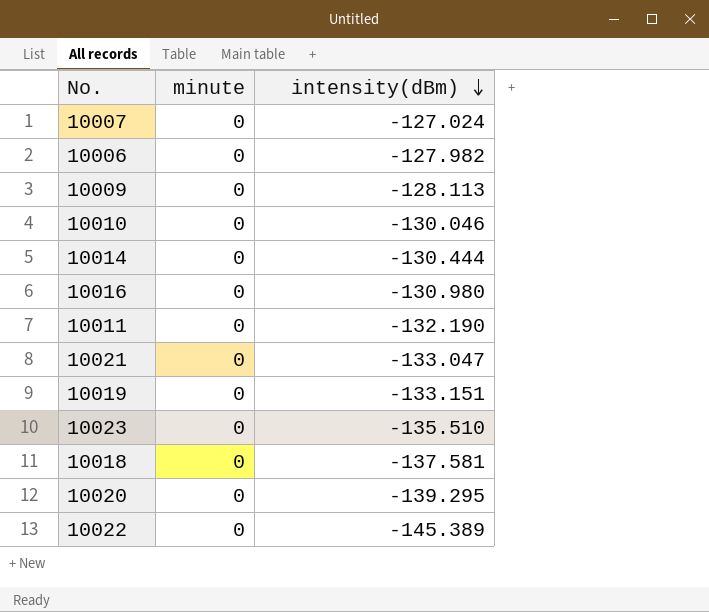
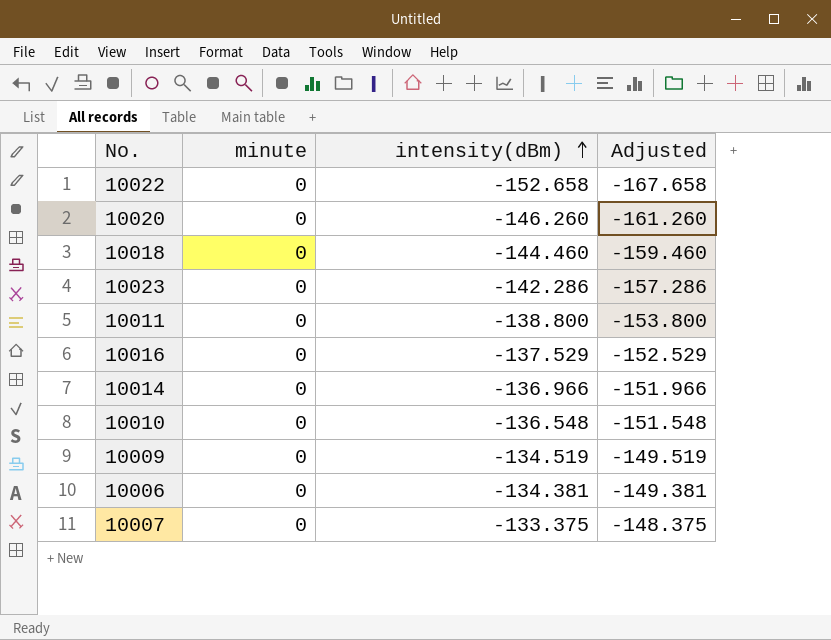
row order: intensity(dBm) descending -> intensity(dBm) ascending
column Adjusted | formula: none -> [intensity(dBm)] - 15
row 10021: 0 | -133.047 -> none
row 10019: 0 | -133.151 -> none
10022 | intensity(dBm): -145.389 -> -152.658
10020 | intensity(dBm): -139.295 -> -146.260
10018 | intensity(dBm): -137.581 -> -144.460
10023 | intensity(dBm): -135.510 -> -142.286
10011 | intensity(dBm): -132.190 -> -138.800
10016 | intensity(dBm): -130.980 -> -137.529
10014 | intensity(dBm): -130.444 -> -136.966
10010 | intensity(dBm): -130.046 -> -136.548
10009 | intensity(dBm): -128.113 -> -134.519
10006 | intensity(dBm): -127.982 -> -134.381
10007 | intensity(dBm): -127.024 -> -133.375

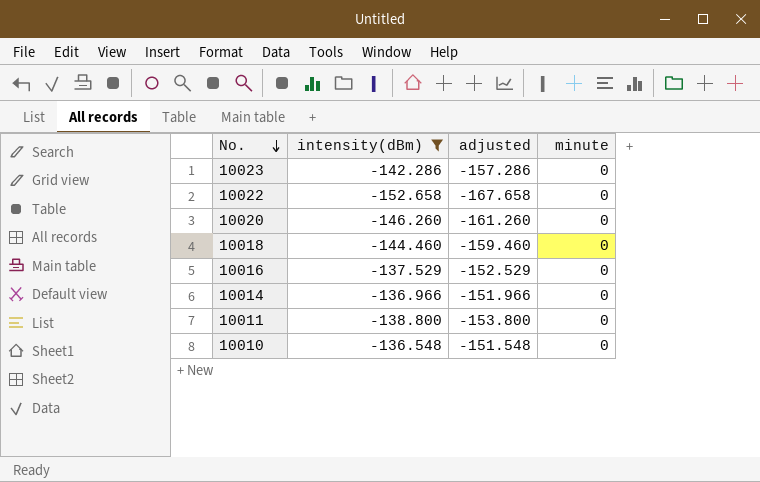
filter: none -> intensity(dBm) <= -136.548
row order: intensity(dBm) ascending -> No. descending
column name: Adjusted -> adjusted
column minute | position: 2 -> 4

